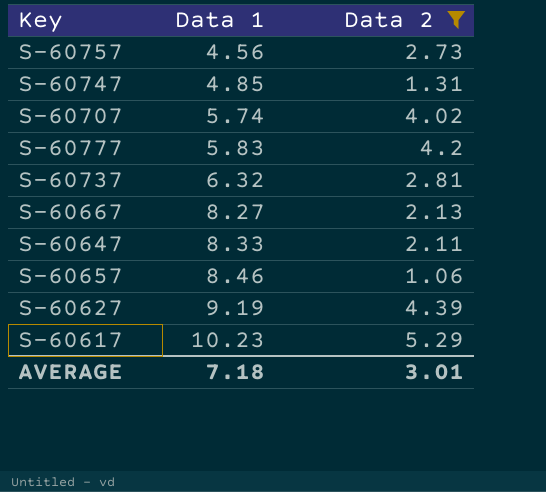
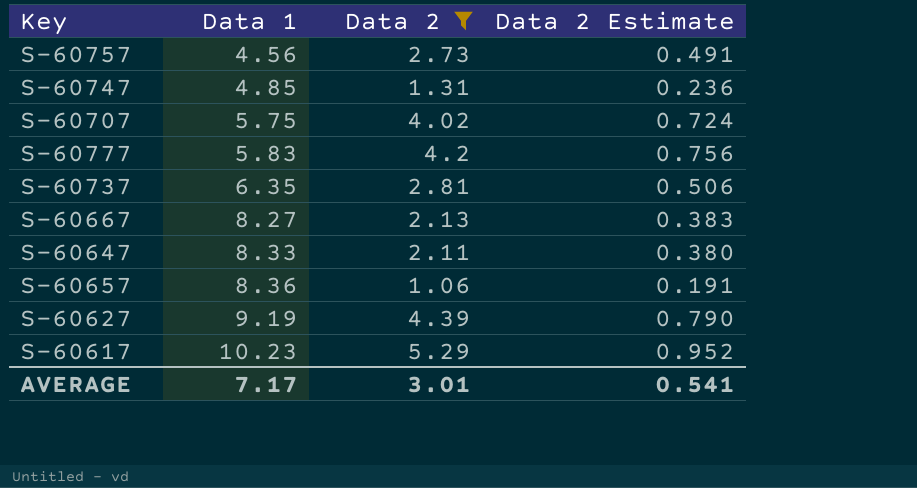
column Data 2 Estimate | formula: none -> [Data 2] * 0.18
S-60707 | Data 1: 5.74 -> 5.75
S-60737 | Data 1: 6.32 -> 6.35
S-60657 | Data 1: 8.46 -> 8.36
AVERAGE | Data 1: 7.18 -> 7.17

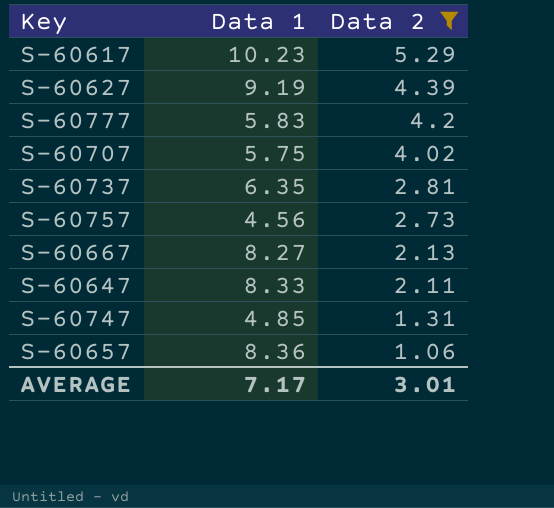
row order: Data 1 ascending -> Data 2 descending
column Data 2 Estimate | formula: [Data 2] * 0.18 -> none

